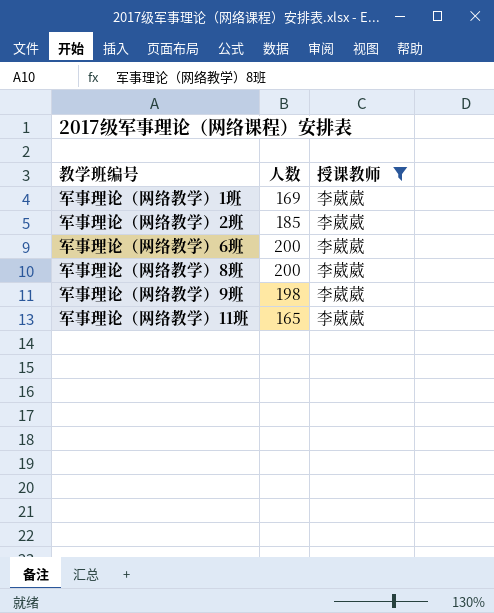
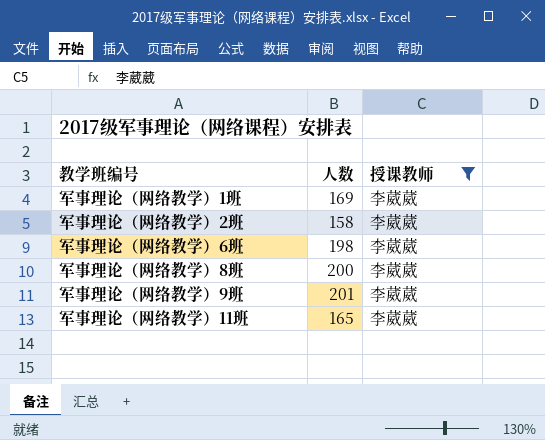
军事理论（网络教学）2班 | 人数: 185 -> 158
军事理论（网络教学）6班 | 人数: 200 -> 198
军事理论（网络教学）9班 | 人数: 198 -> 201

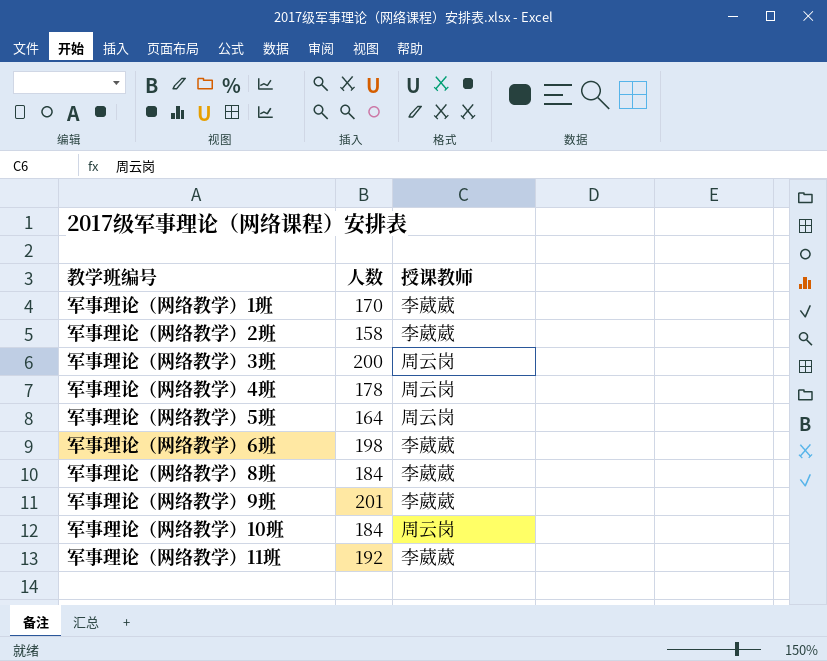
filter: 授课教师 = 李葳葳 -> none
军事理论（网络教学）1班 | 人数: 169 -> 170
军事理论（网络教学）8班 | 人数: 200 -> 184
军事理论（网络教学）11班 | 人数: 165 -> 192

